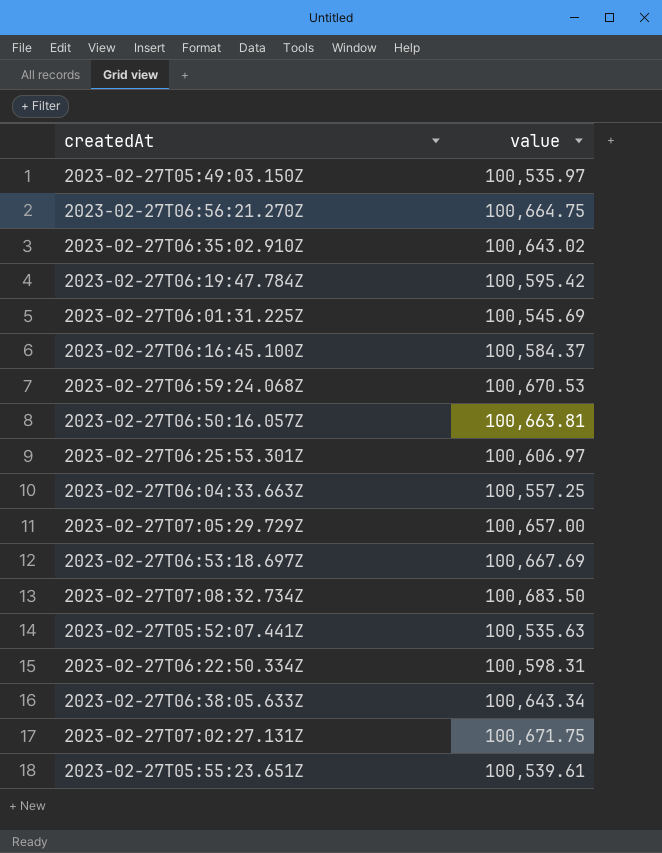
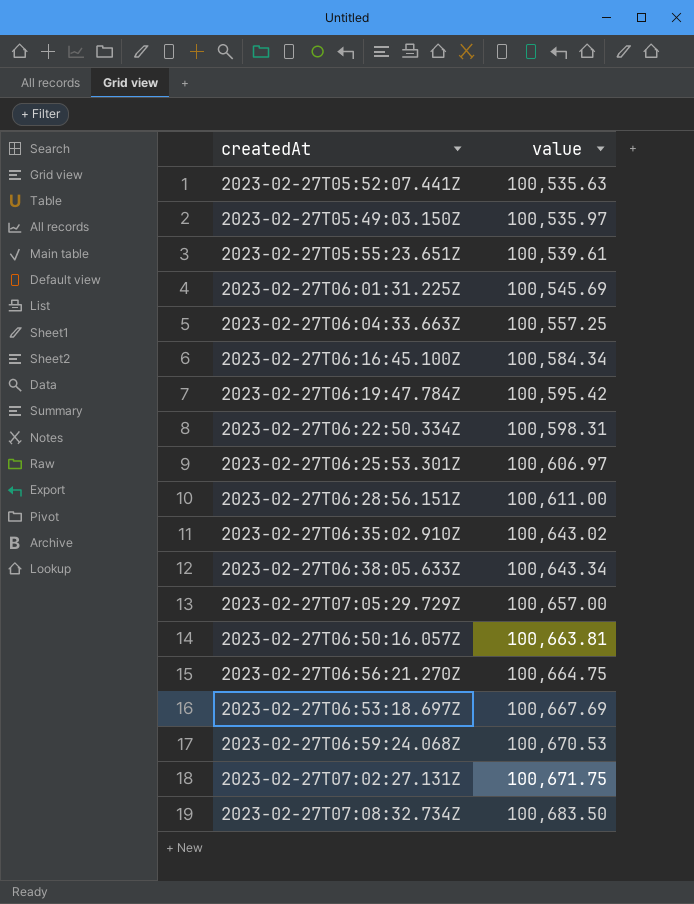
row order: none -> value ascending
2023-02-27T06:16:45.100Z | value: 100,584.37 -> 100,584.34
row 2023-02-27T06:28:56.151Z: none -> 100,611.00

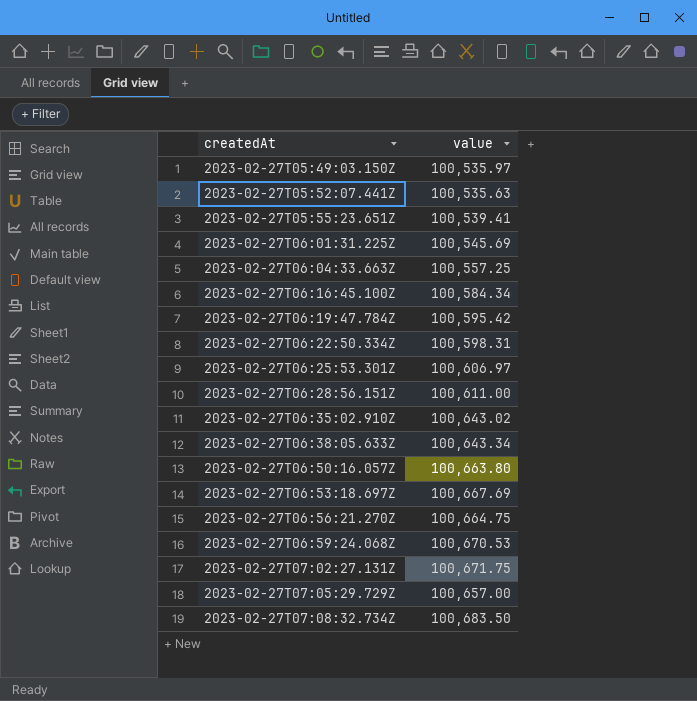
row order: value ascending -> createdAt ascending
2023-02-27T05:55:23.651Z | value: 100,539.61 -> 100,539.41
2023-02-27T06:50:16.057Z | value: 100,663.81 -> 100,663.80

